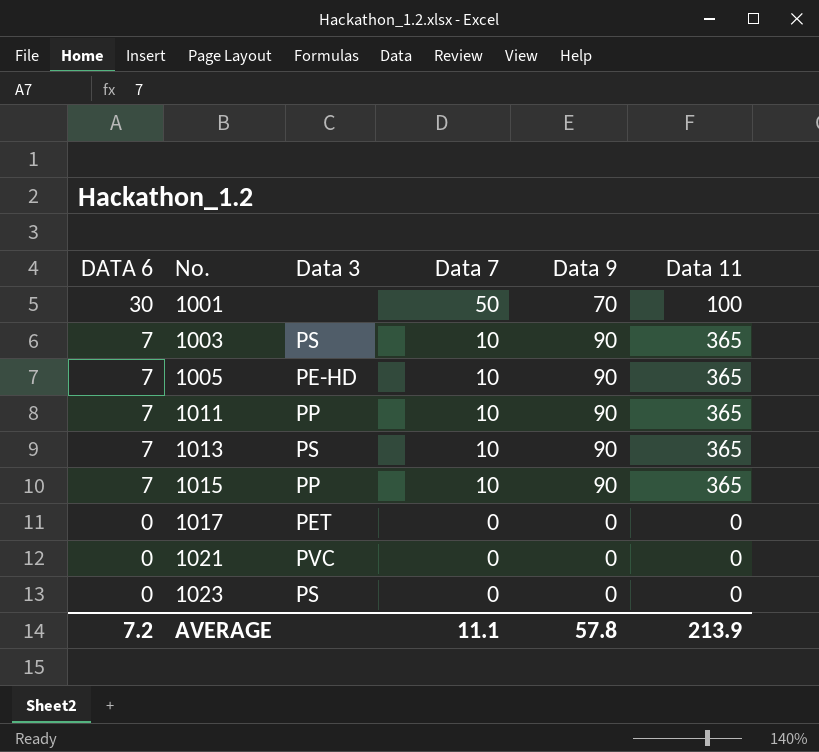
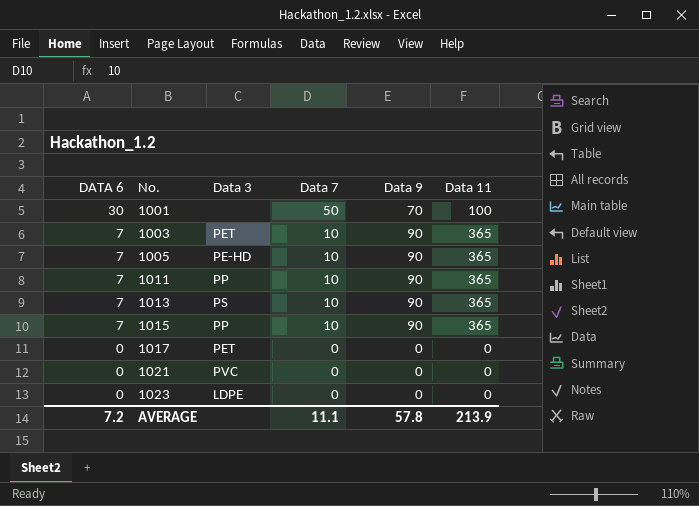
1003 | Data 3: PS -> PET
1023 | Data 3: PS -> LDPE

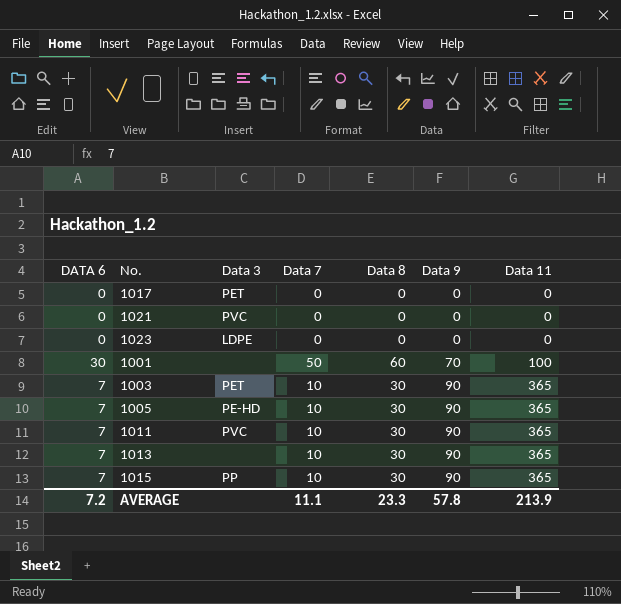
row order: DATA 6 descending -> Data 9 ascending
column Data 8 | position: none -> 5
1011 | Data 3: PP -> PVC
1013 | Data 3: PS -> none

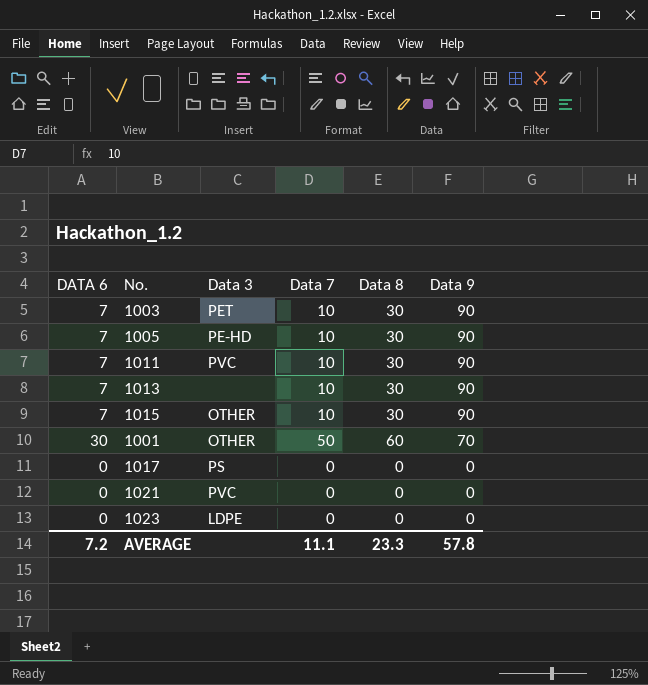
row order: Data 9 ascending -> Data 9 descending
column Data 11 | position: 7 -> none
1015 | Data 3: PP -> OTHER
1001 | Data 3: none -> OTHER
1017 | Data 3: PET -> PS

